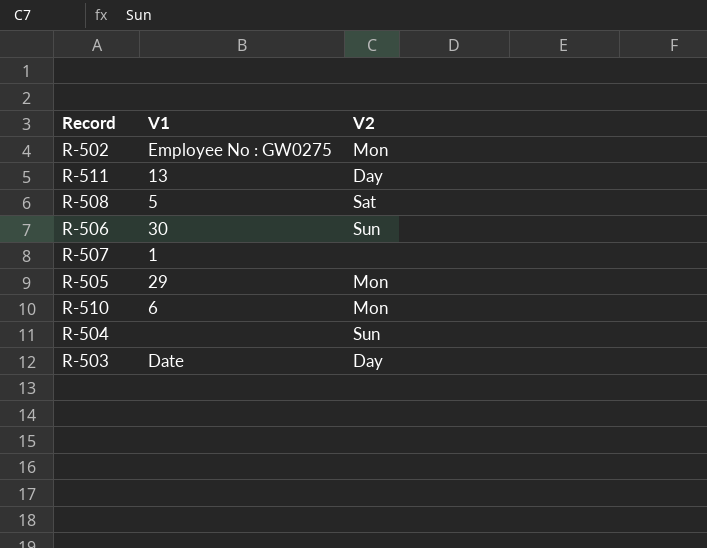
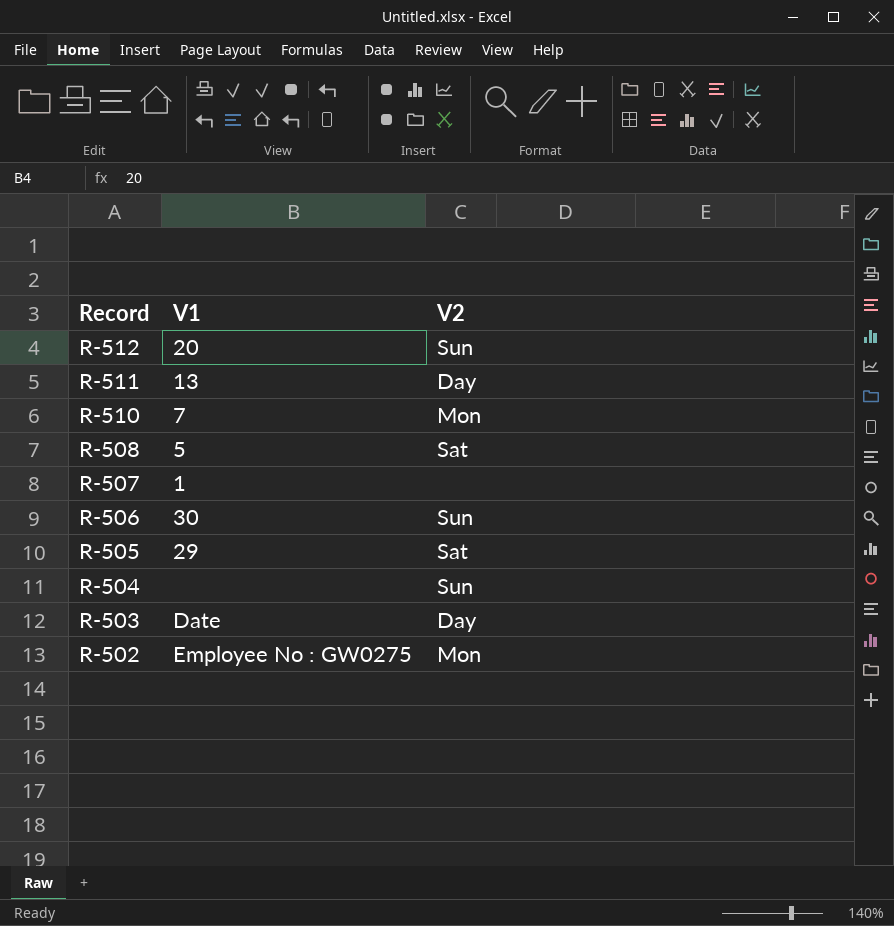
row order: none -> Record descending
row R-512: none -> 20 | Sun
R-510 | V1: 6 -> 7
R-505 | V2: Mon -> Sat

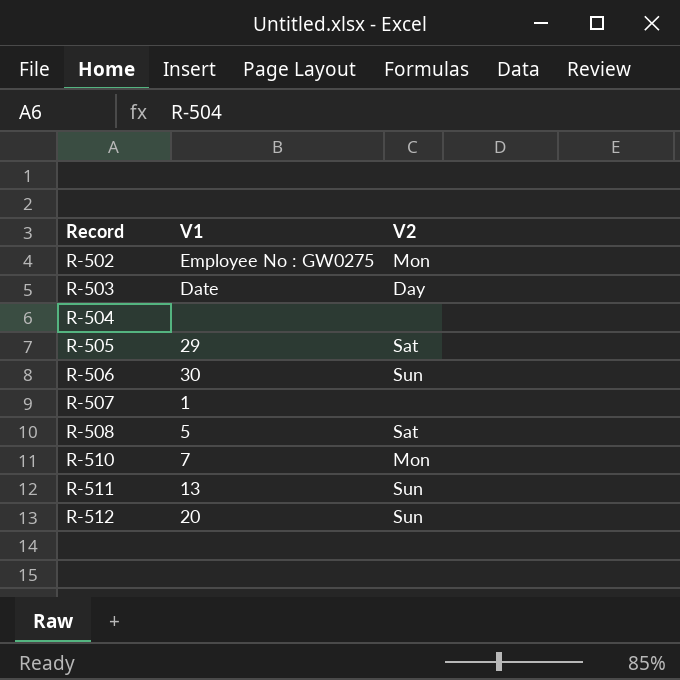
row order: Record descending -> Record ascending
R-504 | V2: Sun -> none
R-511 | V2: Day -> Sun

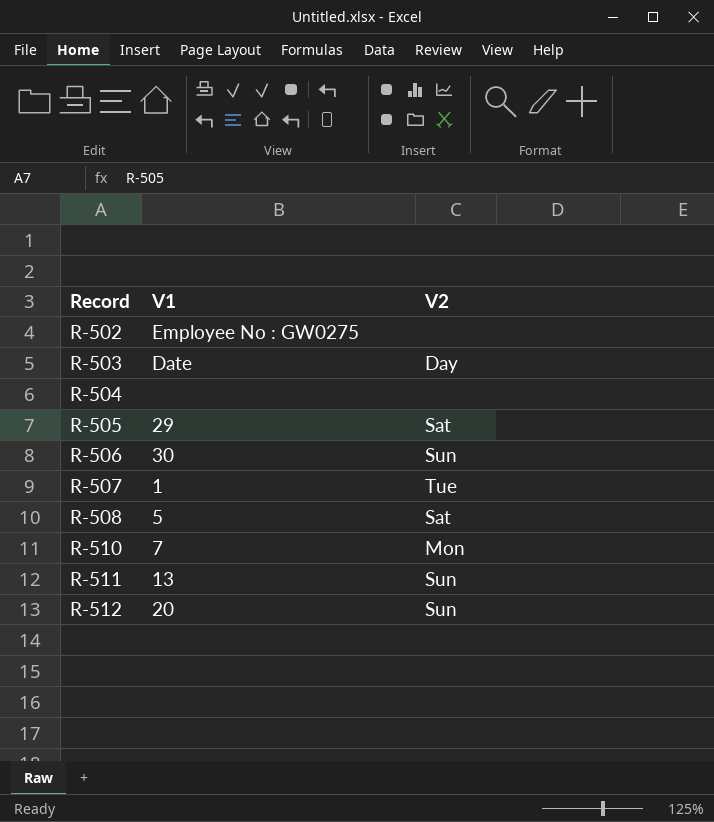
R-502 | V2: Mon -> none
R-507 | V2: none -> Tue

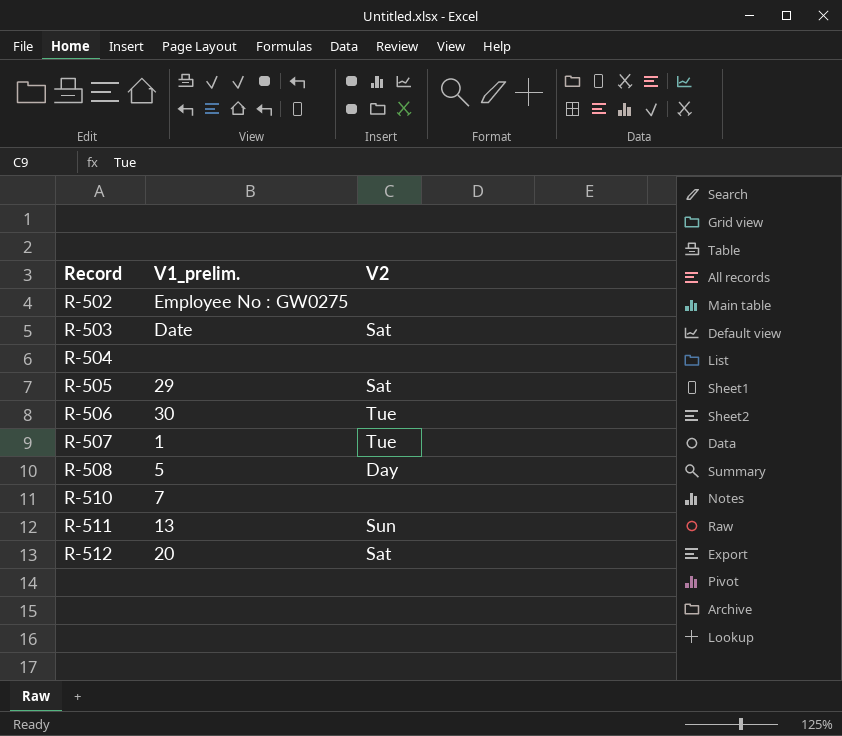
column name: V1 -> V1_prelim.
R-503 | V2: Day -> Sat
R-506 | V2: Sun -> Tue
R-508 | V2: Sat -> Day
R-510 | V2: Mon -> none
R-512 | V2: Sun -> Sat

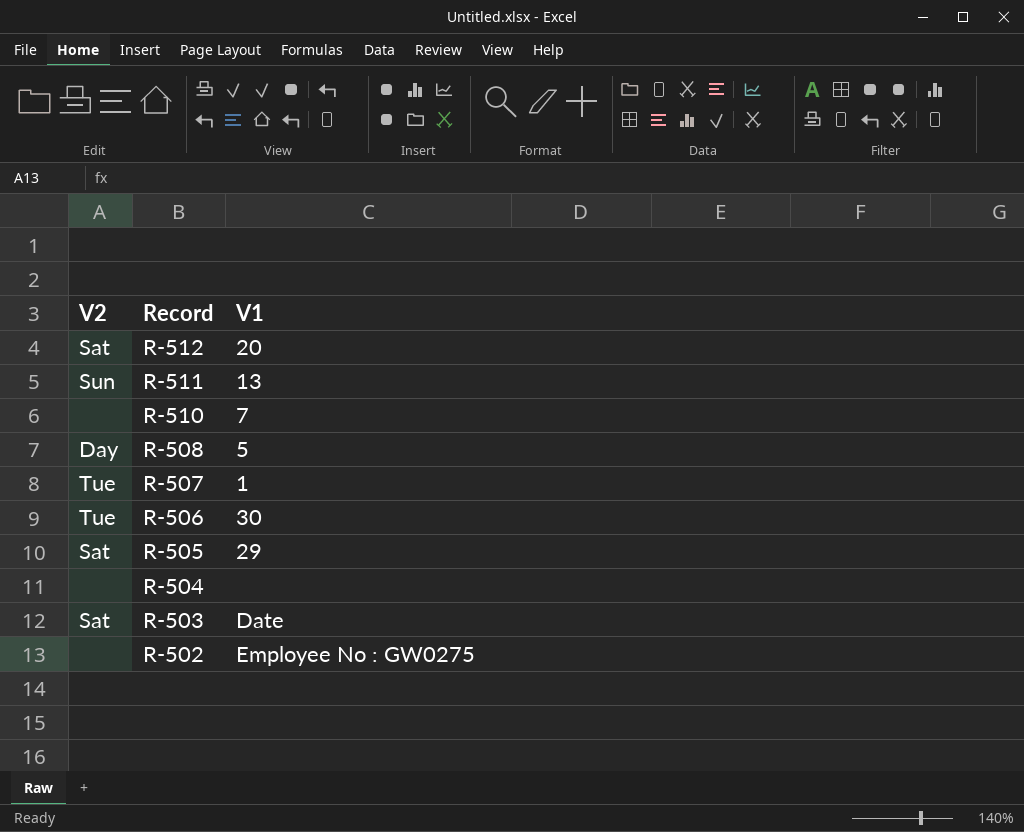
row order: Record ascending -> Record descending
column V2 | position: 3 -> 1
column name: V1_prelim. -> V1

